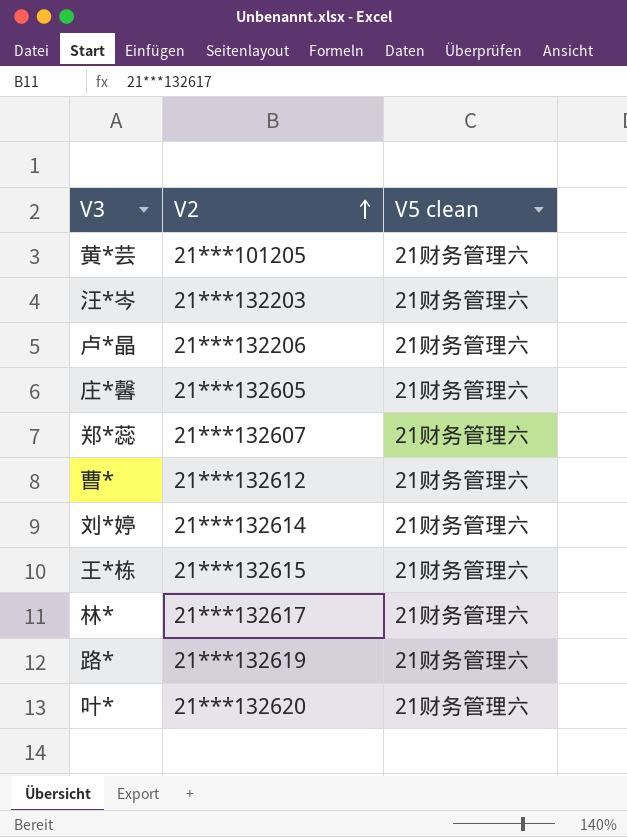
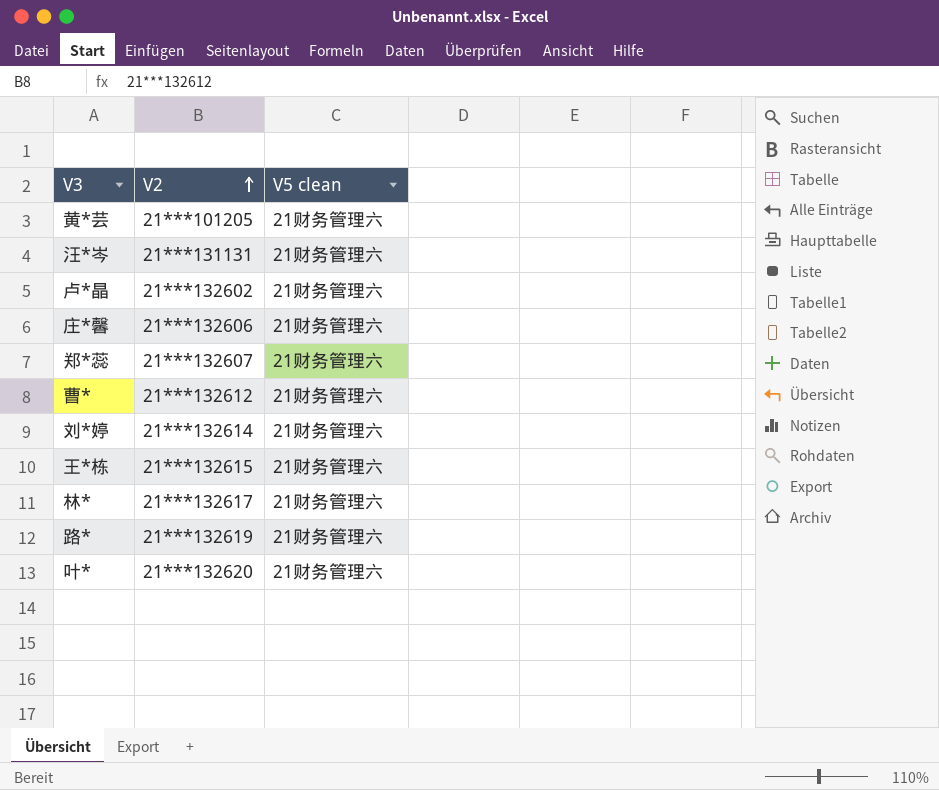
汪*岑 | V2: 21***132203 -> 21***131131
卢*晶 | V2: 21***132206 -> 21***132602
庄*馨 | V2: 21***132605 -> 21***132606

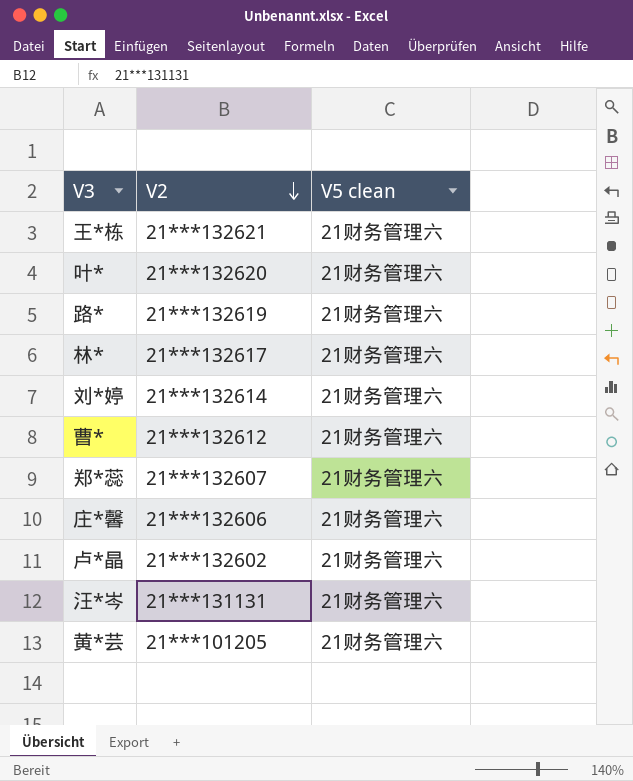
row order: V2 ascending -> V2 descending
王*栋 | V2: 21***132615 -> 21***132621

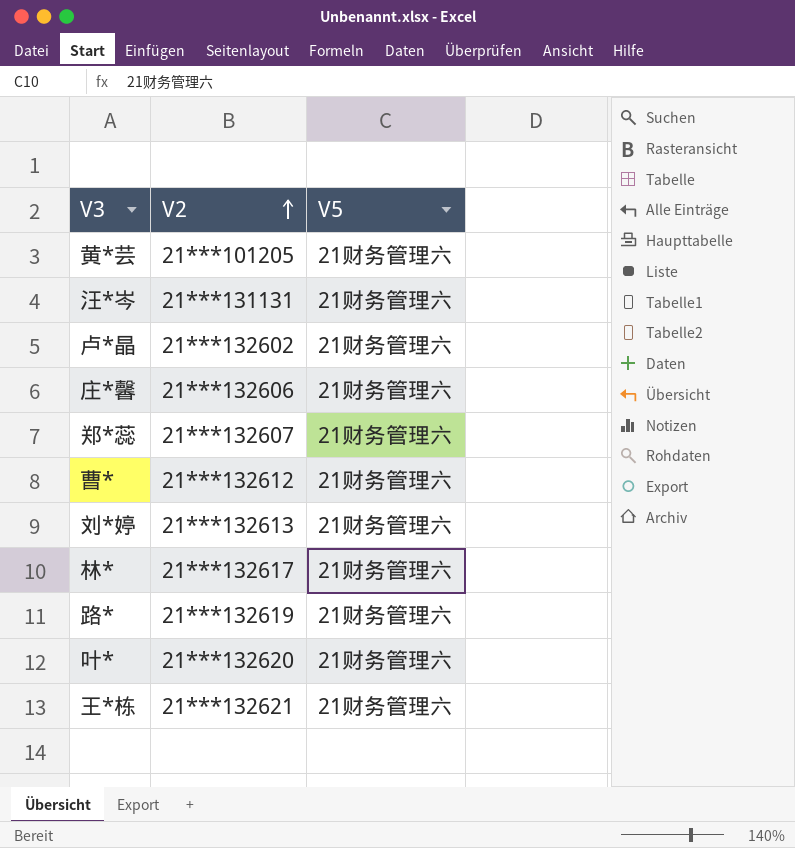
row order: V2 descending -> V2 ascending
column name: V5 clean -> V5
刘*婷 | V2: 21***132614 -> 21***132613

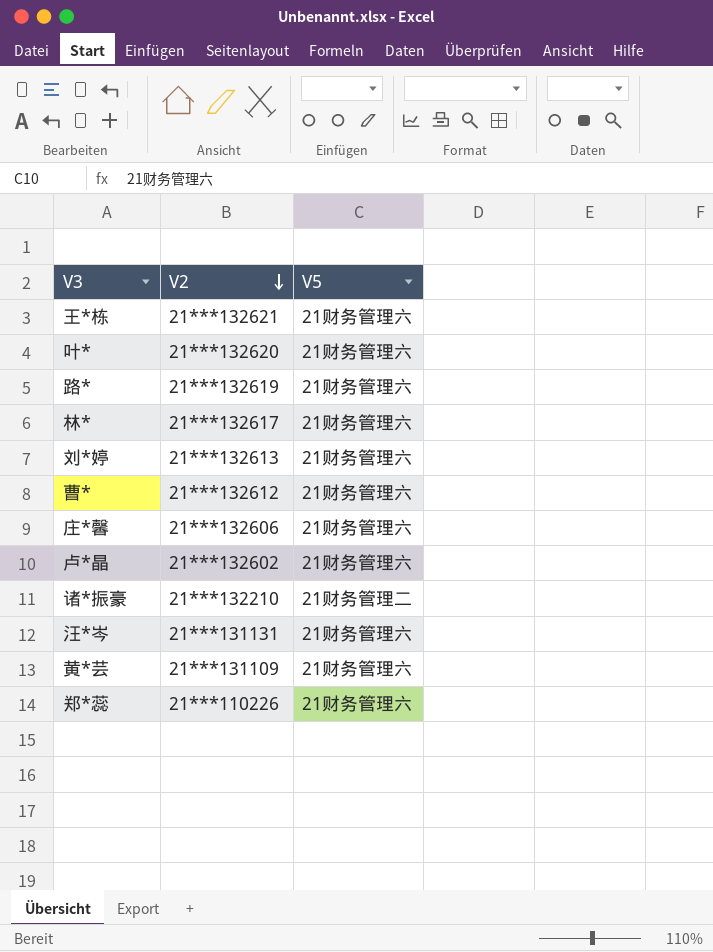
row order: V2 ascending -> V2 descending
row 诸*振豪: none -> 21***132210 | 21财务管理二
黄*芸 | V2: 21***101205 -> 21***131109
郑*蕊 | V2: 21***132607 -> 21***110226

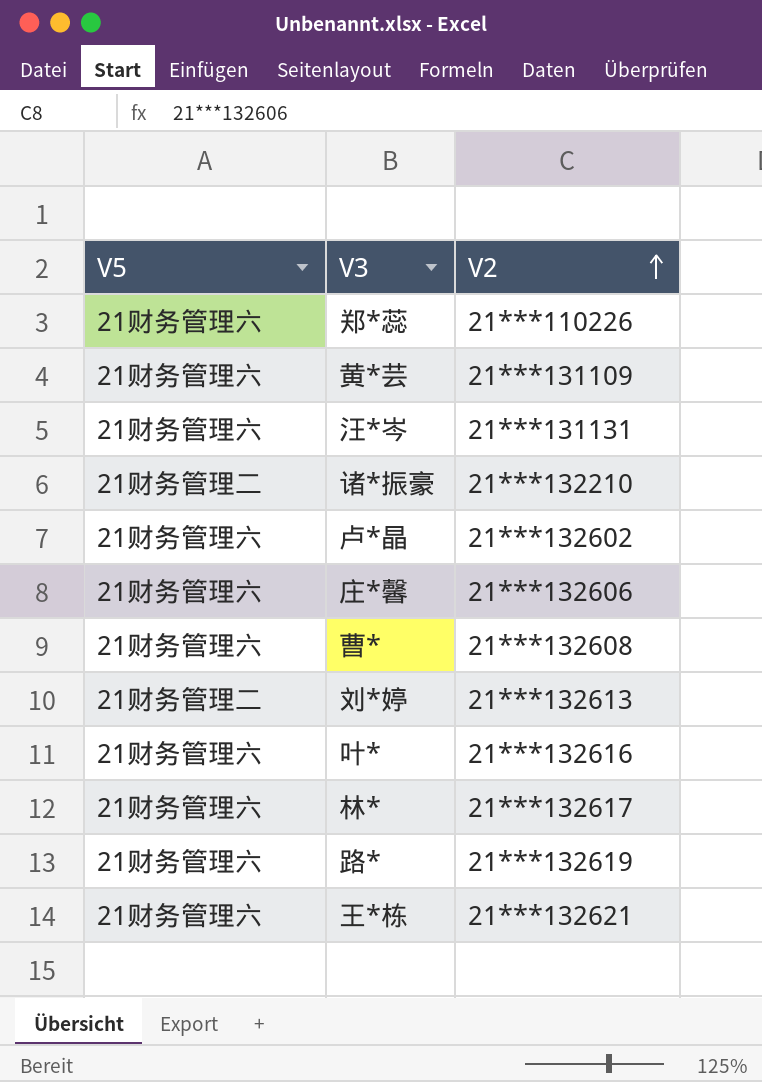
row order: V2 descending -> V2 ascending
column V5 | position: 3 -> 1
曹* | V2: 21***132612 -> 21***132608
刘*婷 | V5: 21财务管理六 -> 21财务管理二
叶* | V2: 21***132620 -> 21***132616

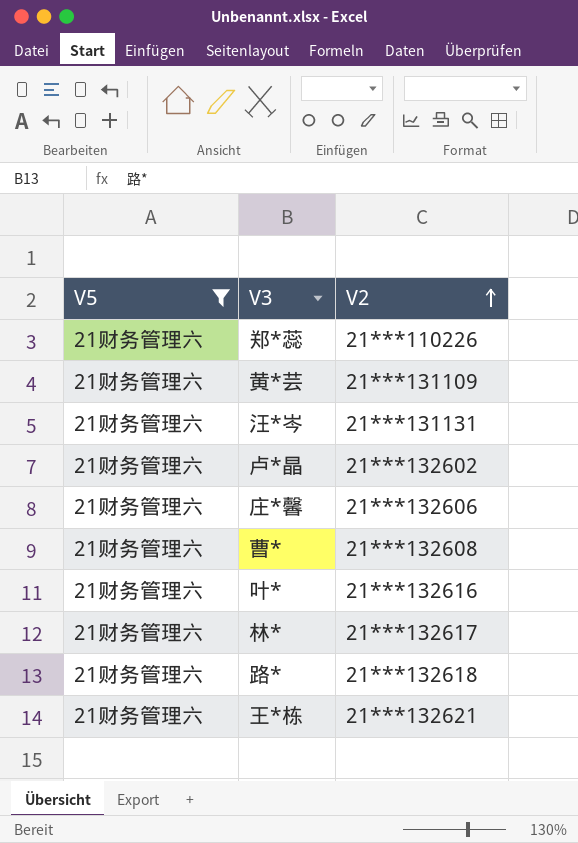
filter: none -> V5 = 21财务管理六
路* | V2: 21***132619 -> 21***132618

